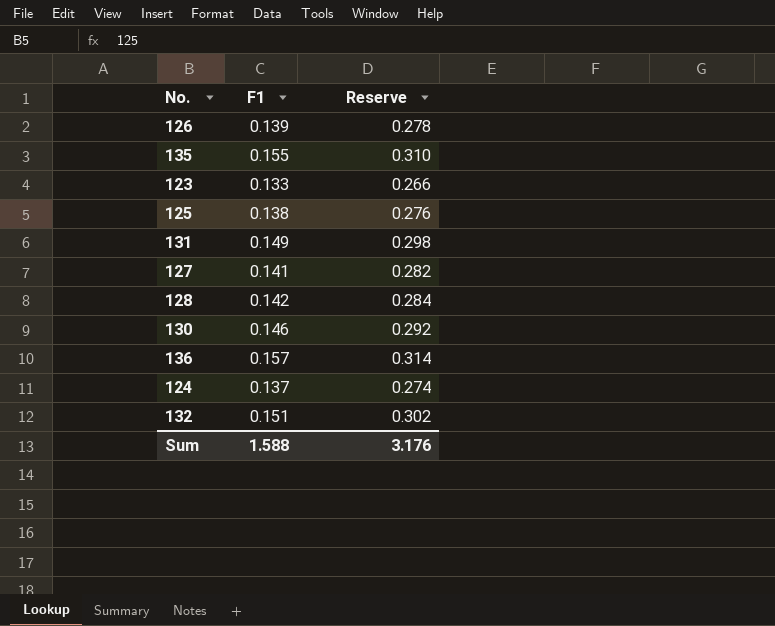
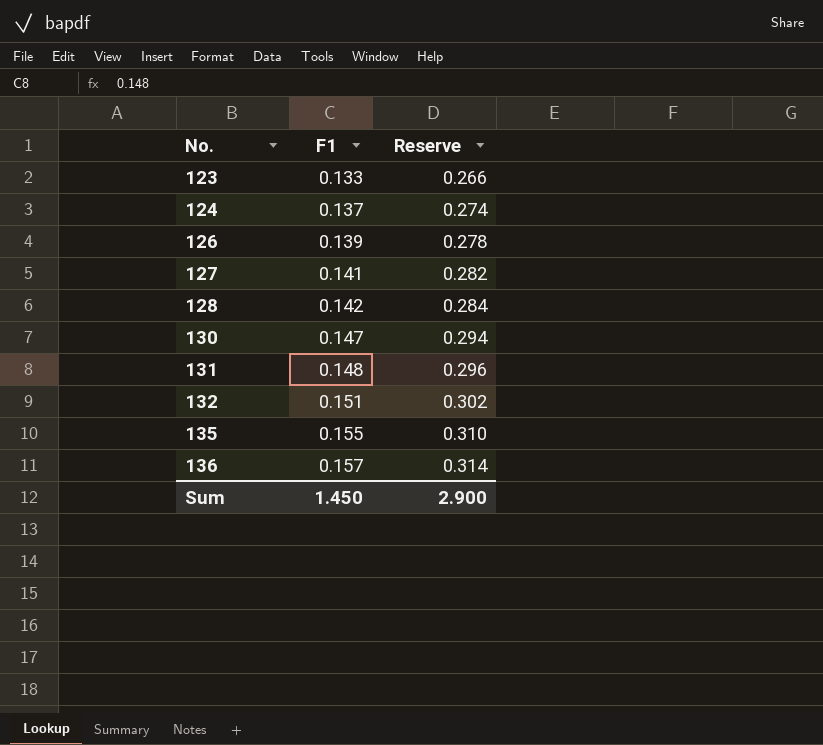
row order: none -> No. ascending
row 125: 0.138 | 0.276 -> none
130 | F1: 0.146 -> 0.147
130 | Reserve: 0.292 -> 0.294
131 | F1: 0.149 -> 0.148
131 | Reserve: 0.298 -> 0.296
Sum | F1: 1.588 -> 1.450
Sum | Reserve: 3.176 -> 2.900

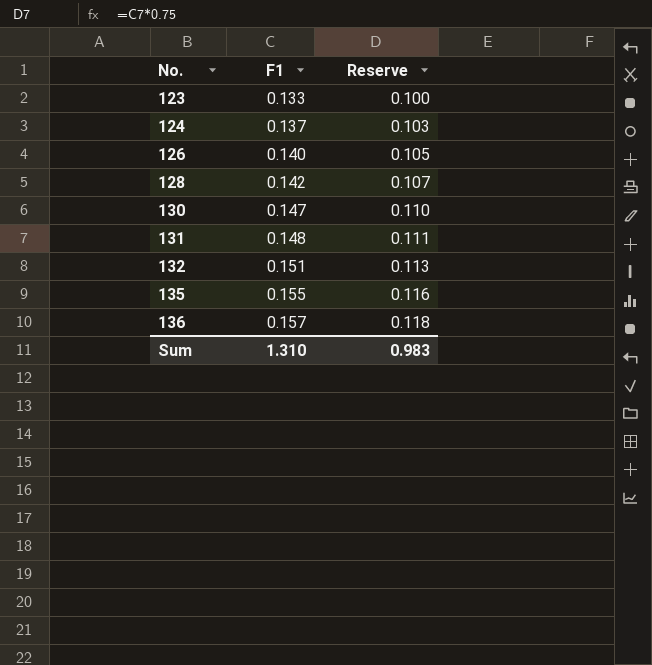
column Reserve | formula: [F1] * 2 -> [F1] * 0.75
row 127: 0.141 | 0.282 -> none
126 | F1: 0.139 -> 0.140
Sum | F1: 1.450 -> 1.310
Sum | Reserve: 2.900 -> 0.983

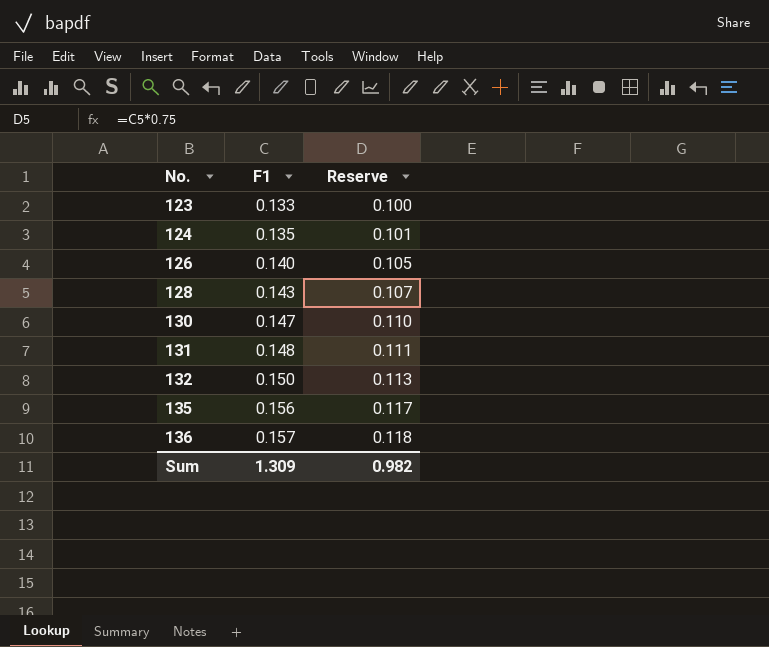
124 | F1: 0.137 -> 0.135
124 | Reserve: 0.103 -> 0.101
128 | F1: 0.142 -> 0.143
132 | F1: 0.151 -> 0.150
135 | F1: 0.155 -> 0.156
135 | Reserve: 0.116 -> 0.117
Sum | F1: 1.310 -> 1.309
Sum | Reserve: 0.983 -> 0.982

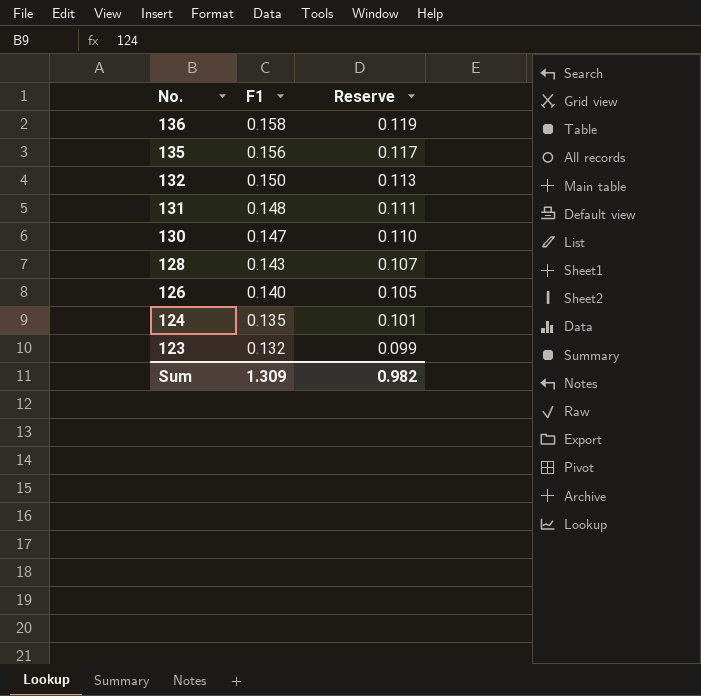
row order: No. ascending -> No. descending
136 | F1: 0.157 -> 0.158
136 | Reserve: 0.118 -> 0.119
123 | F1: 0.133 -> 0.132
123 | Reserve: 0.100 -> 0.099

